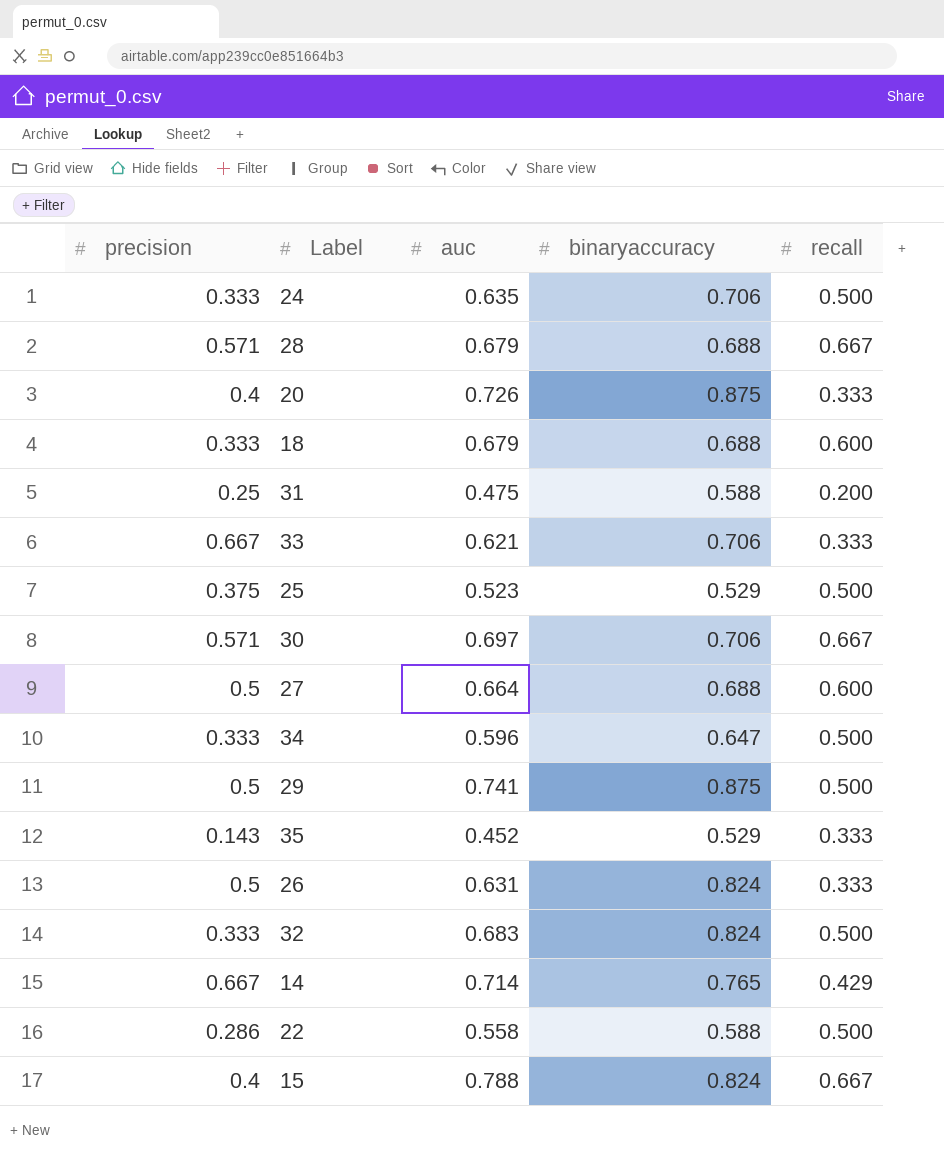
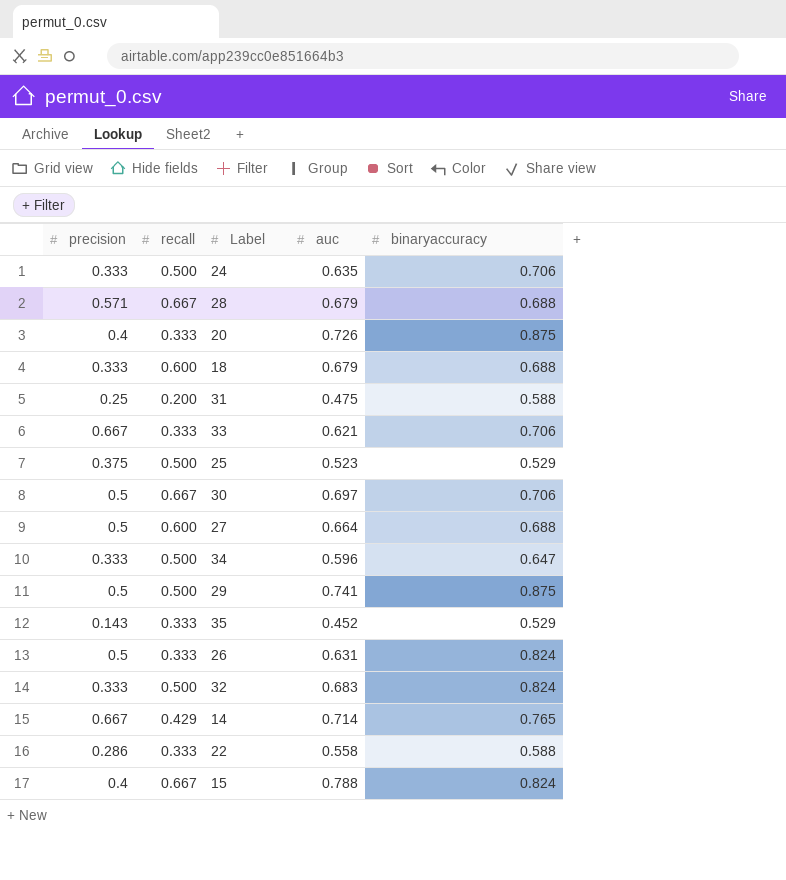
column recall | position: 5 -> 2
30 | precision: 0.571 -> 0.5
22 | recall: 0.500 -> 0.333

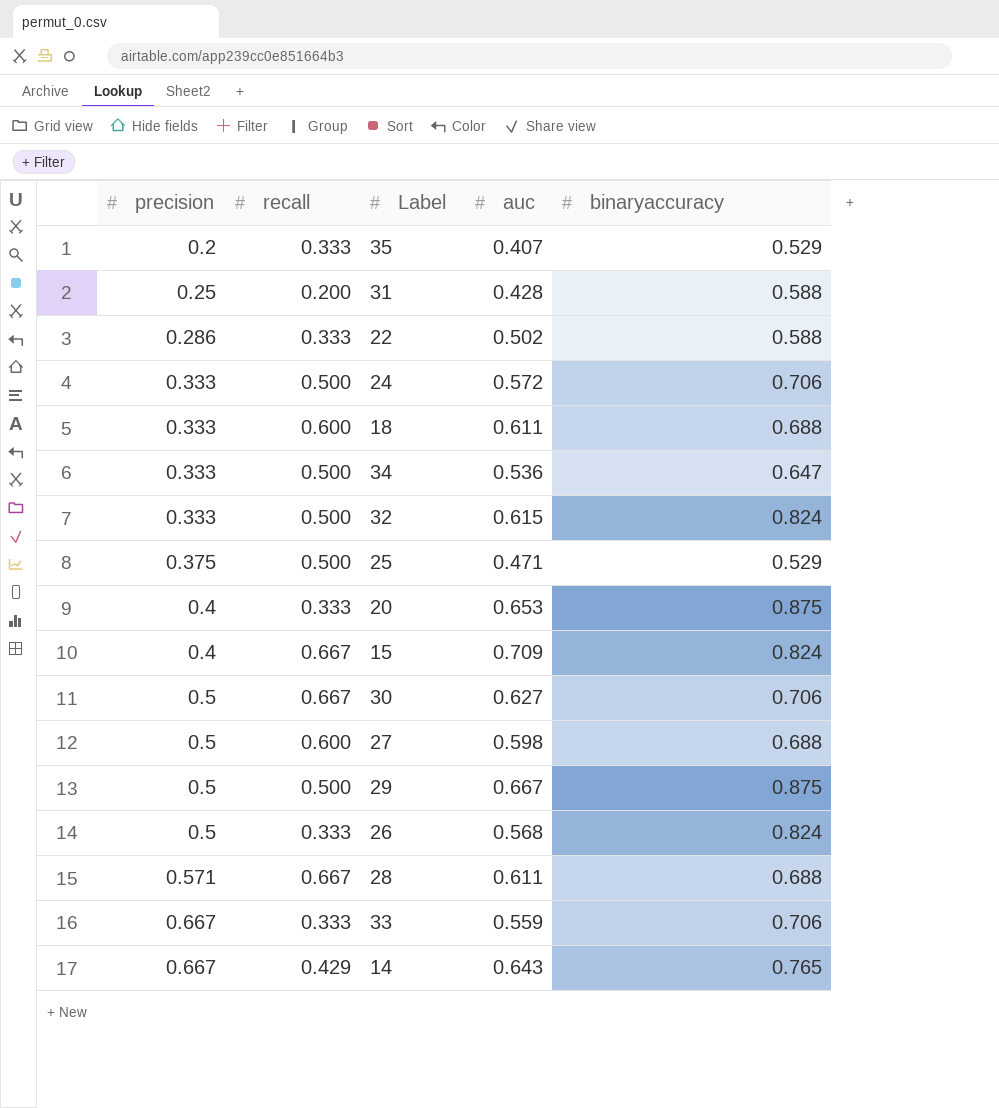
row order: none -> precision ascending
35 | precision: 0.143 -> 0.2
35 | auc: 0.452 -> 0.407
31 | auc: 0.475 -> 0.428
22 | auc: 0.558 -> 0.502
24 | auc: 0.635 -> 0.572
18 | auc: 0.679 -> 0.611
34 | auc: 0.596 -> 0.536
32 | auc: 0.683 -> 0.615
25 | auc: 0.523 -> 0.471
20 | auc: 0.726 -> 0.653
15 | auc: 0.788 -> 0.709
30 | auc: 0.697 -> 0.627
27 | auc: 0.664 -> 0.598
29 | auc: 0.741 -> 0.667
26 | auc: 0.631 -> 0.568
28 | auc: 0.679 -> 0.611
33 | auc: 0.621 -> 0.559
14 | auc: 0.714 -> 0.643

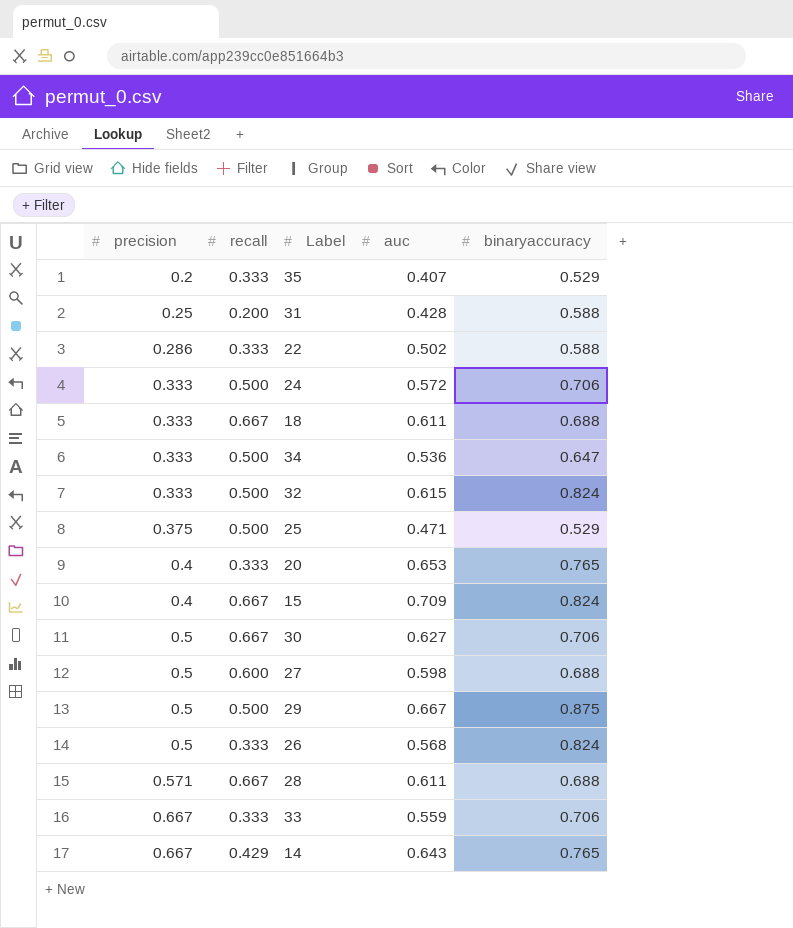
18 | recall: 0.600 -> 0.667
20 | binaryaccuracy: 0.875 -> 0.765

